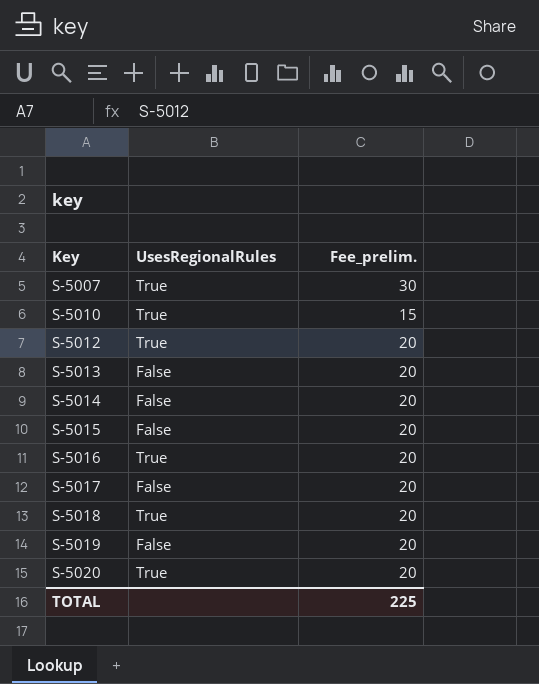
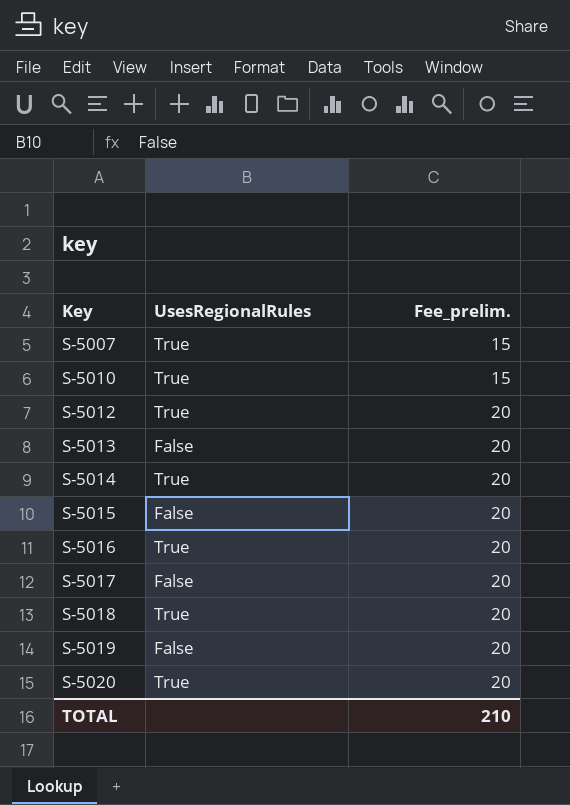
S-5007 | Fee_prelim.: 30 -> 15
S-5014 | UsesRegionalRules: False -> True
TOTAL | Fee_prelim.: 225 -> 210

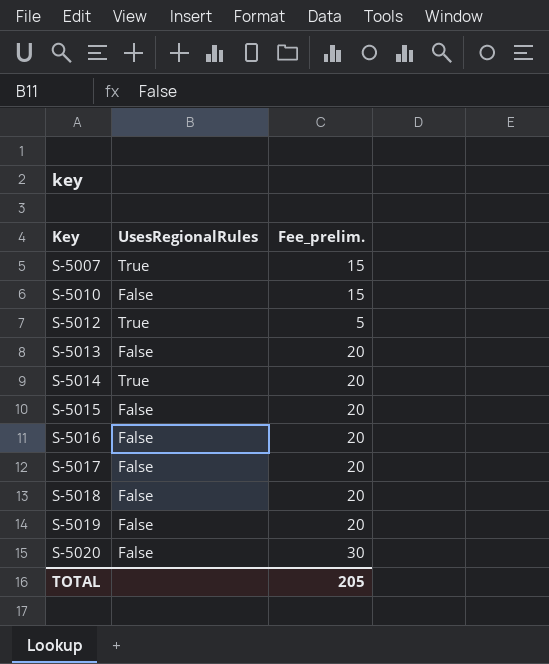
S-5010 | UsesRegionalRules: True -> False
S-5012 | Fee_prelim.: 20 -> 5
S-5016 | UsesRegionalRules: True -> False
S-5018 | UsesRegionalRules: True -> False
S-5020 | UsesRegionalRules: True -> False
S-5020 | Fee_prelim.: 20 -> 30
TOTAL | Fee_prelim.: 210 -> 205

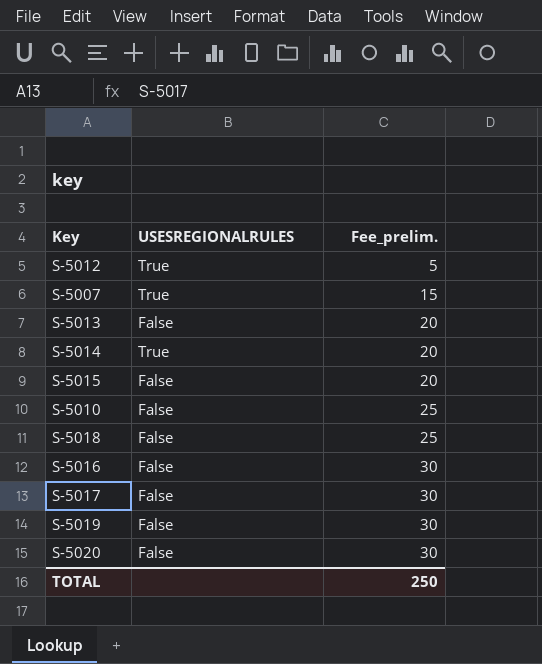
row order: Key ascending -> Fee_prelim. ascending
column name: UsesRegionalRules -> USESREGIONALRULES
S-5010 | Fee_prelim.: 15 -> 25
S-5018 | Fee_prelim.: 20 -> 25
S-5016 | Fee_prelim.: 20 -> 30
S-5017 | Fee_prelim.: 20 -> 30
S-5019 | Fee_prelim.: 20 -> 30
TOTAL | Fee_prelim.: 205 -> 250

